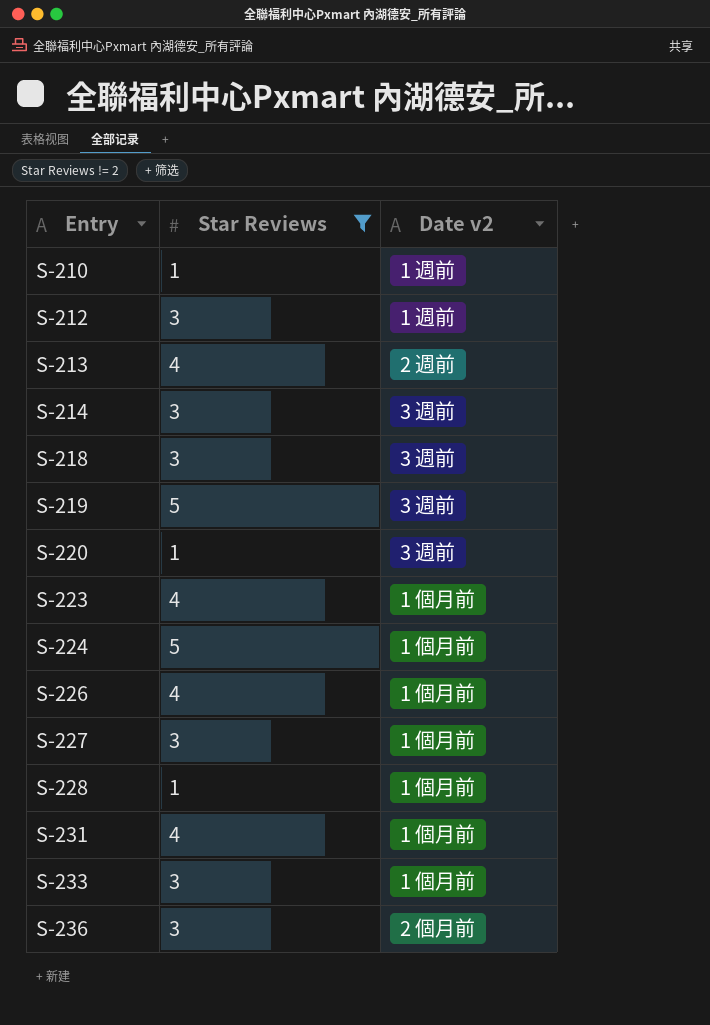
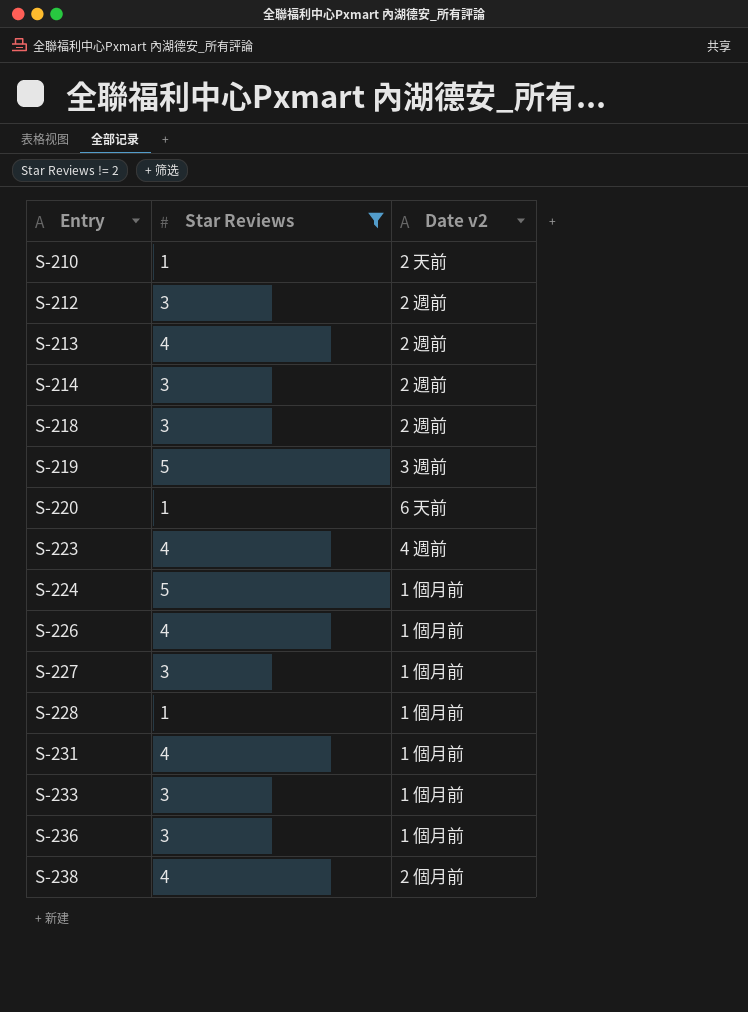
S-210 | Date v2: 1 週前 -> 2 天前
S-212 | Date v2: 1 週前 -> 2 週前
S-214 | Date v2: 3 週前 -> 2 週前
S-218 | Date v2: 3 週前 -> 2 週前
S-220 | Date v2: 3 週前 -> 6 天前
S-223 | Date v2: 1 個月前 -> 4 週前
S-236 | Date v2: 2 個月前 -> 1 個月前
row S-238: none -> 4 | 2 個月前

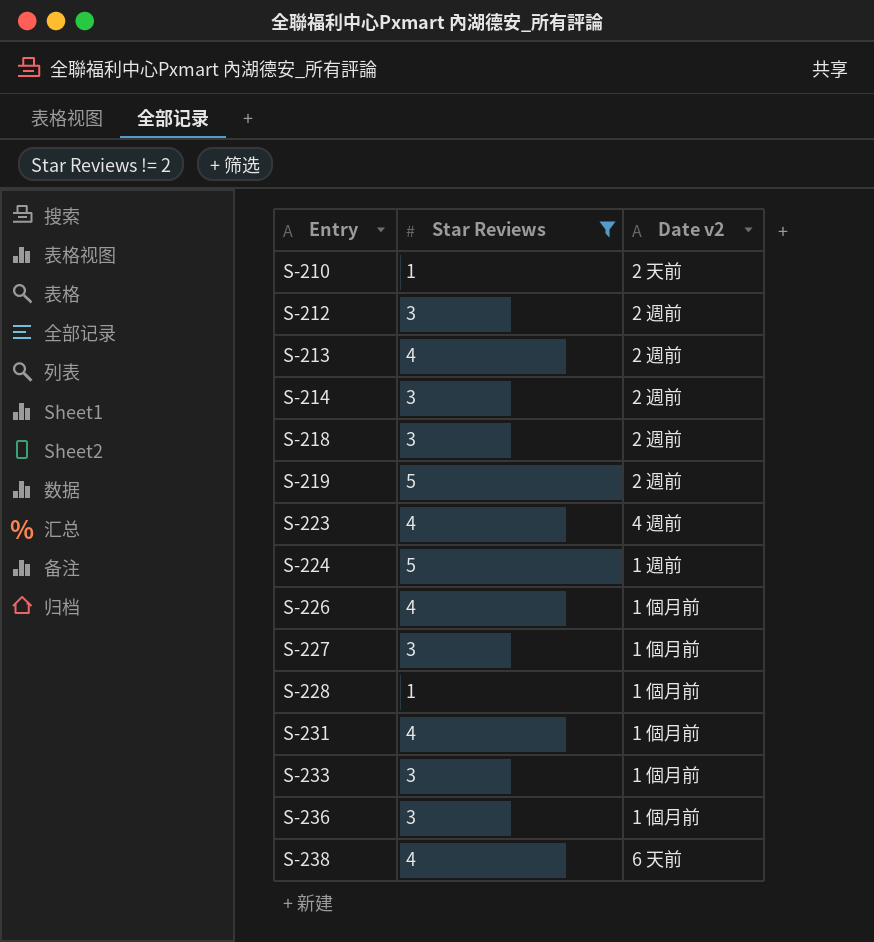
row S-220: 1 | 6 天前 -> none
S-219 | Date v2: 3 週前 -> 2 週前
S-224 | Date v2: 1 個月前 -> 1 週前
S-238 | Date v2: 2 個月前 -> 6 天前

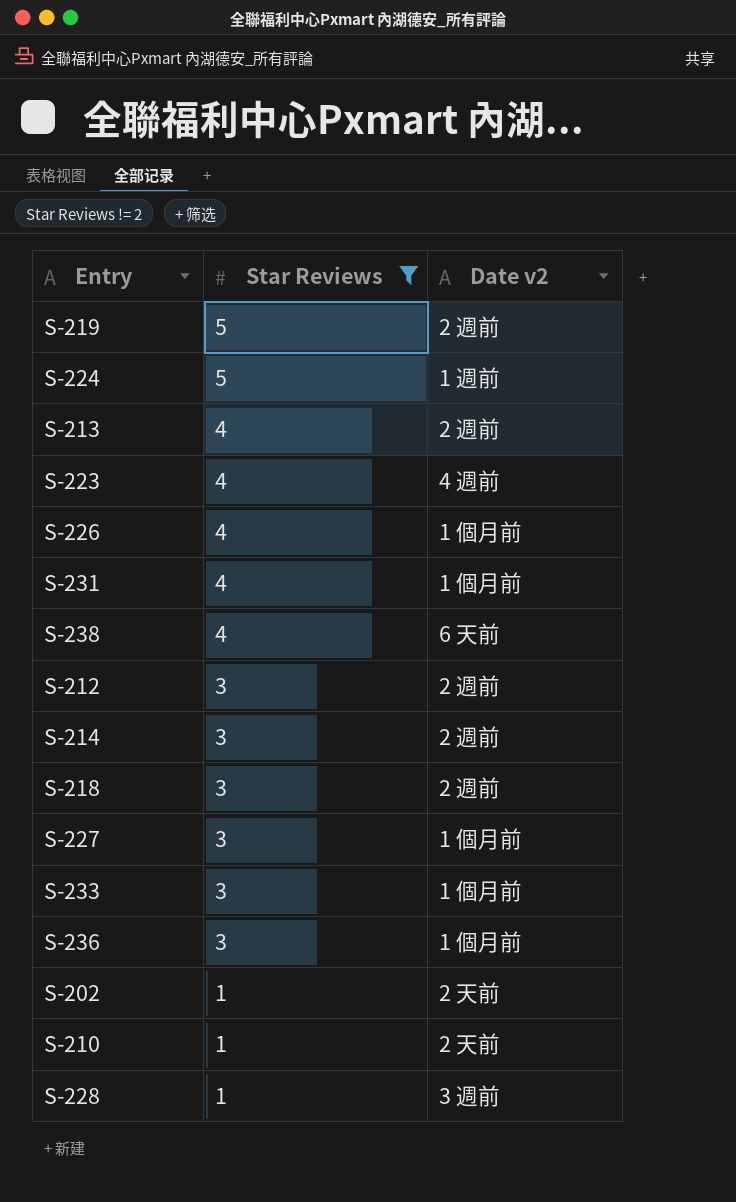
row order: Entry ascending -> Star Reviews descending
row S-202: none -> 1 | 2 天前
S-228 | Date v2: 1 個月前 -> 3 週前

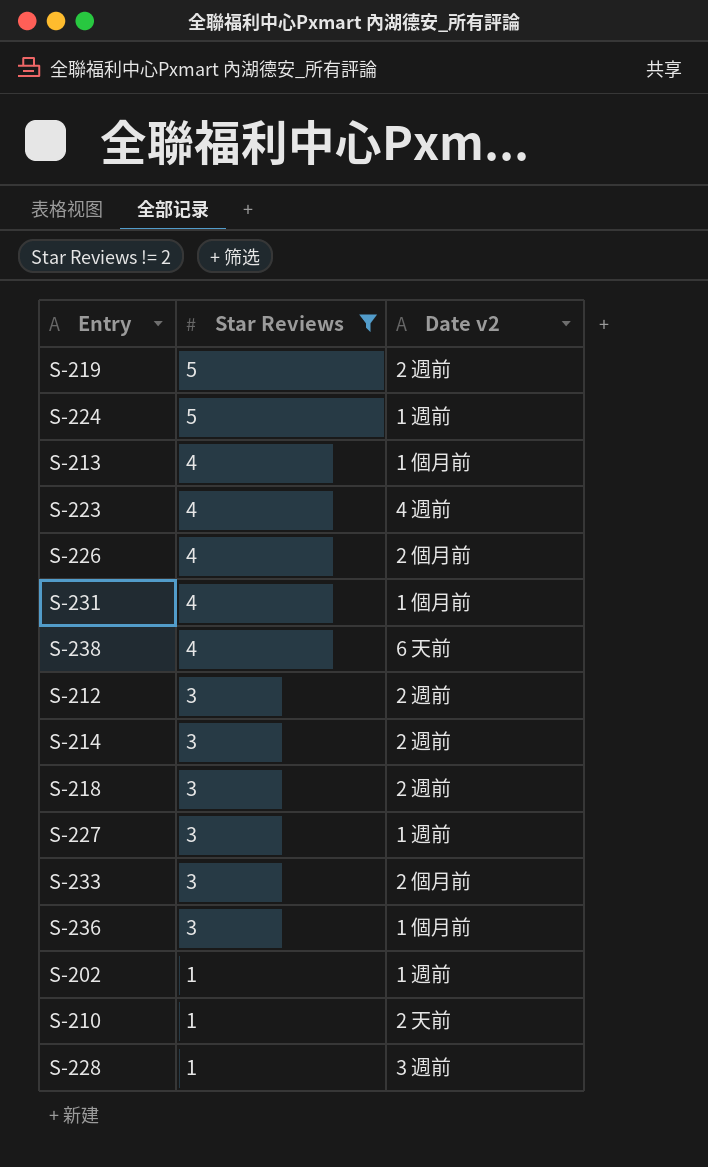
S-213 | Date v2: 2 週前 -> 1 個月前
S-226 | Date v2: 1 個月前 -> 2 個月前
S-227 | Date v2: 1 個月前 -> 1 週前
S-233 | Date v2: 1 個月前 -> 2 個月前
S-202 | Date v2: 2 天前 -> 1 週前

